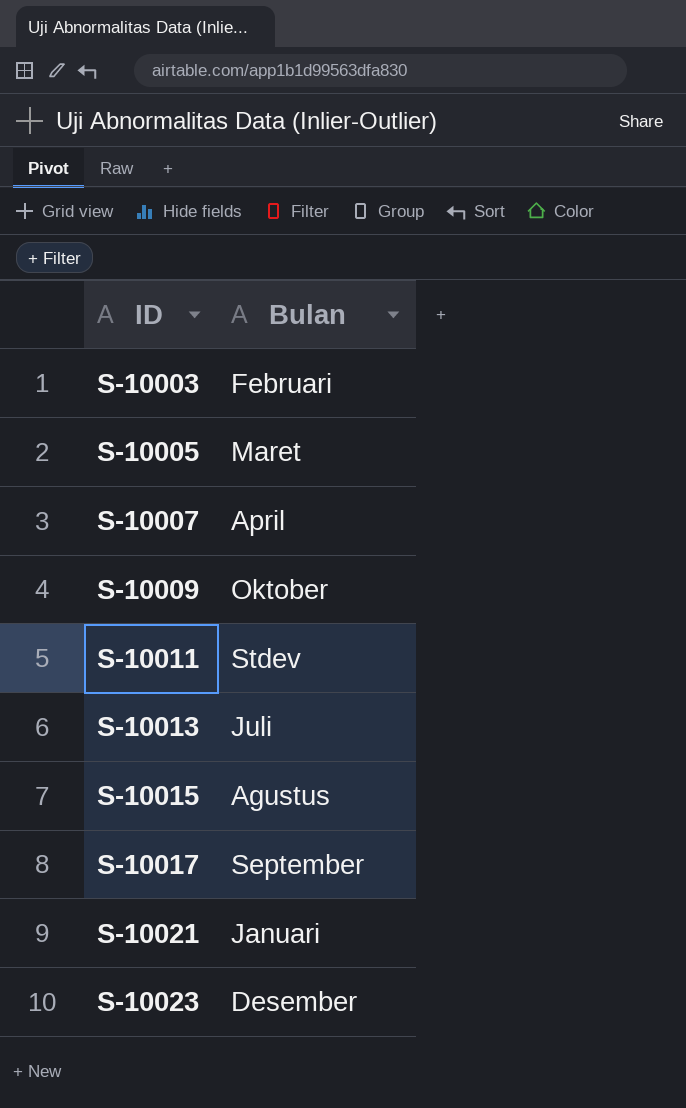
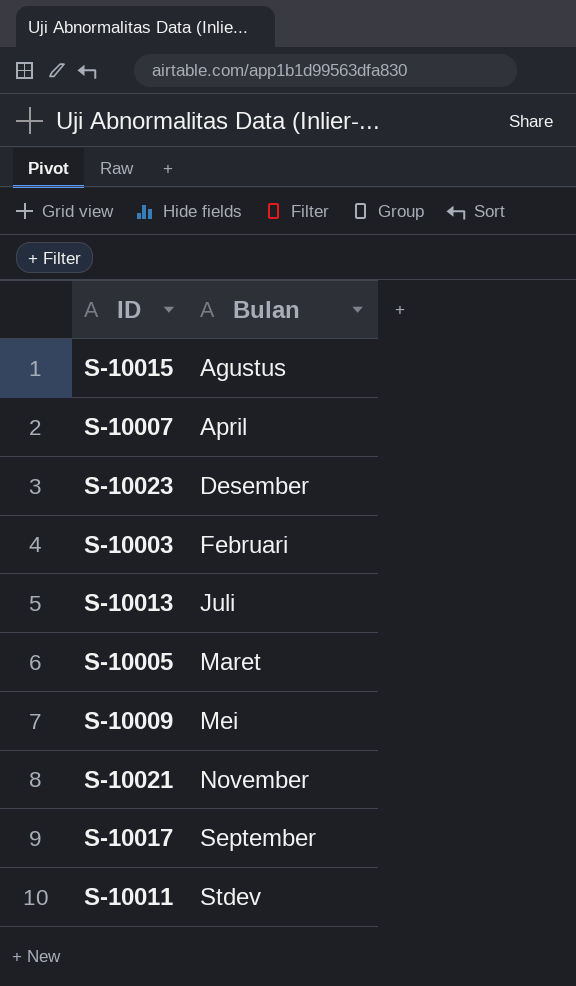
row order: ID ascending -> Bulan ascending
S-10009 | Bulan: Oktober -> Mei
S-10021 | Bulan: Januari -> November

